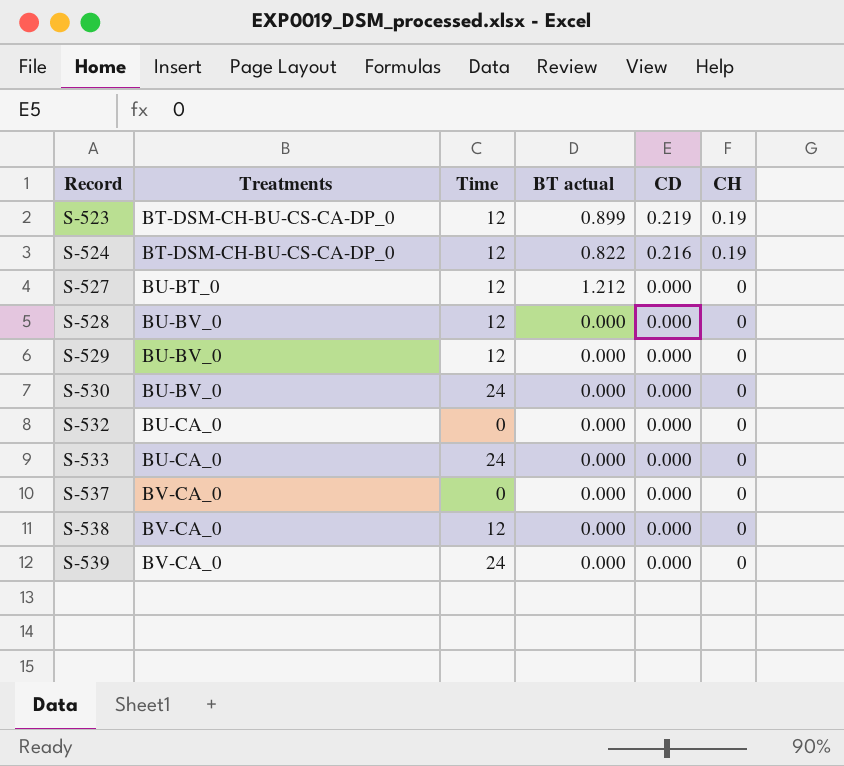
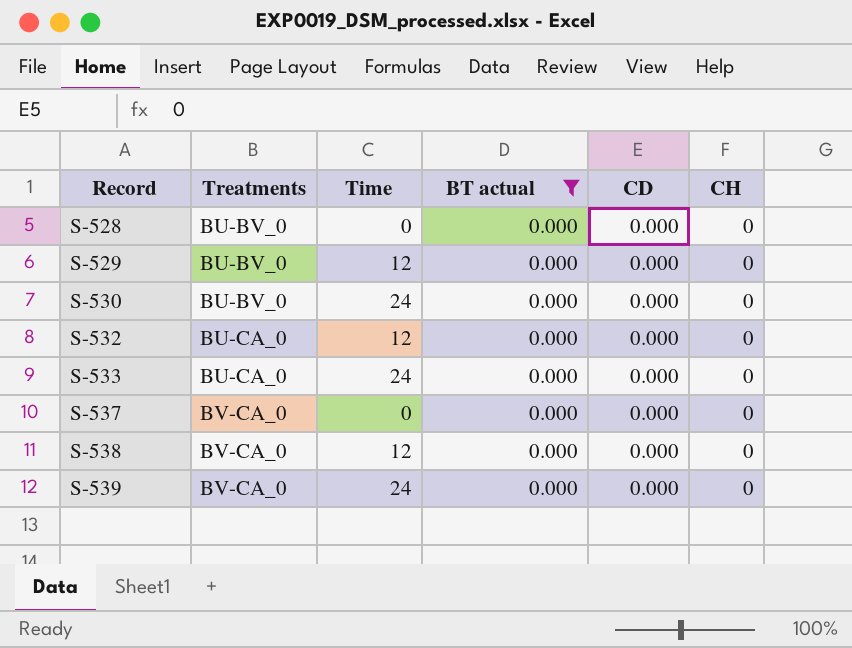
filter: none -> BT actual = 0.000
S-528 | Time: 12 -> 0
S-532 | Time: 0 -> 12

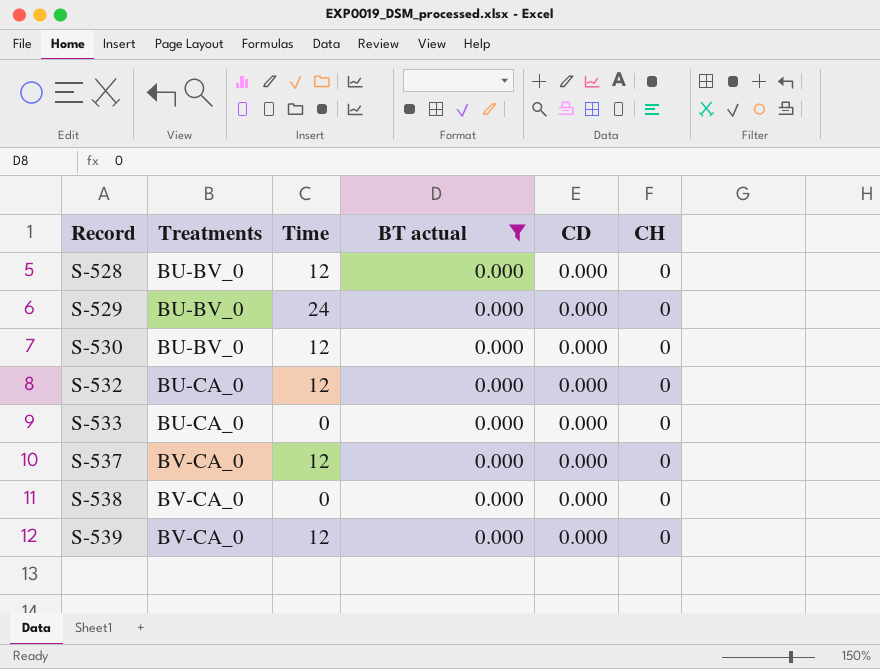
S-528 | Time: 0 -> 12
S-529 | Time: 12 -> 24
S-530 | Time: 24 -> 12
S-533 | Time: 24 -> 0
S-537 | Time: 0 -> 12
S-538 | Time: 12 -> 0
S-539 | Time: 24 -> 12

